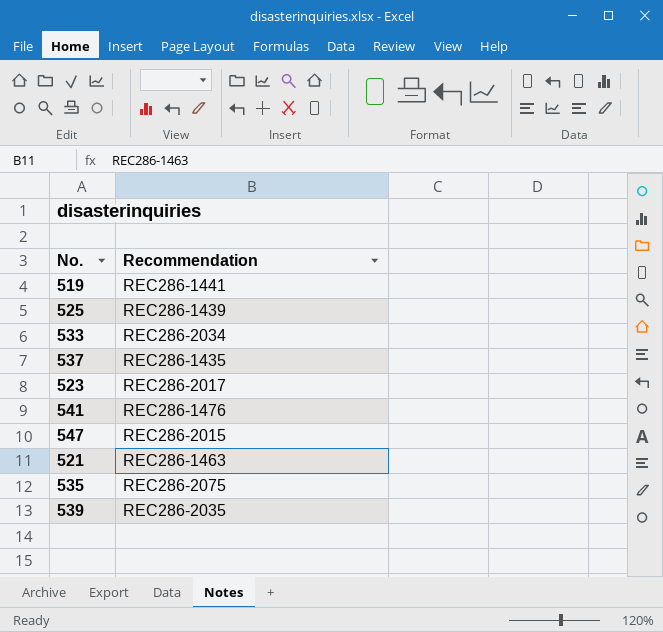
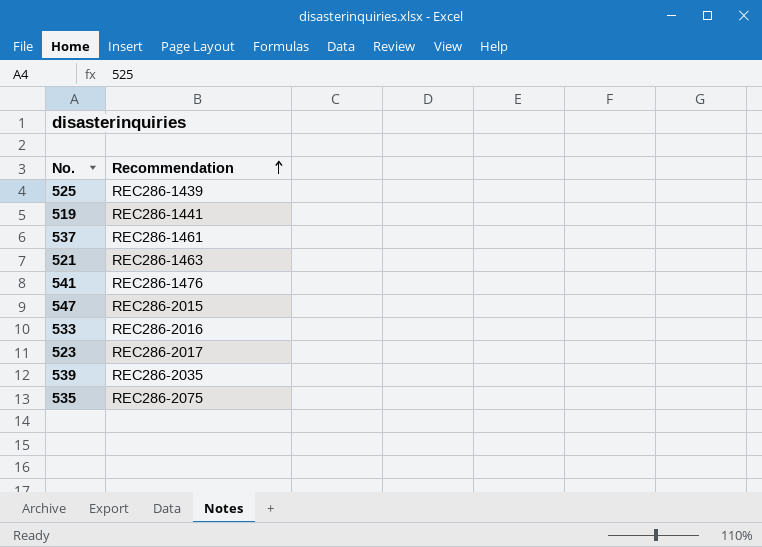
row order: none -> Recommendation ascending
537 | Recommendation: REC286-1435 -> REC286-1461
533 | Recommendation: REC286-2034 -> REC286-2016

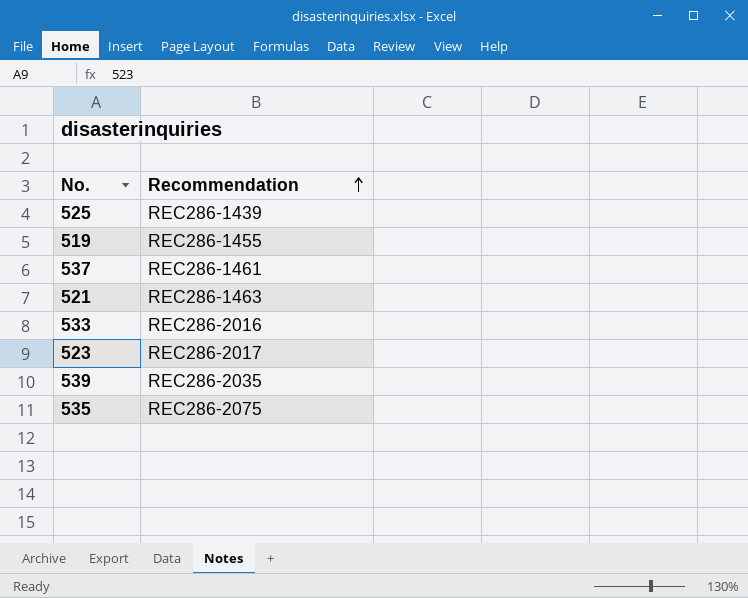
row 541: REC286-1476 -> none
row 547: REC286-2015 -> none
519 | Recommendation: REC286-1441 -> REC286-1455

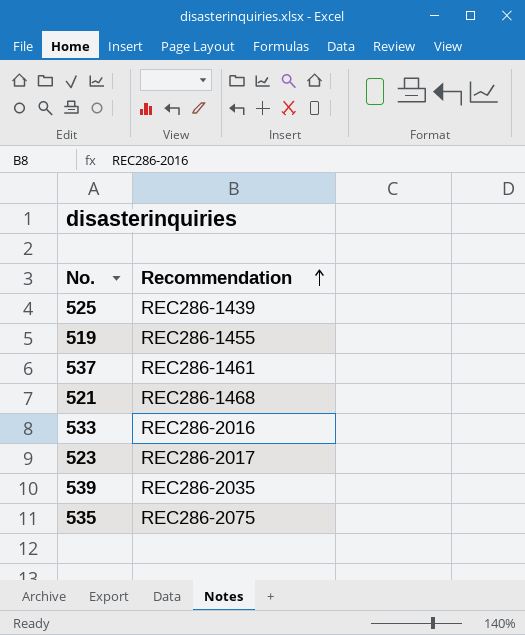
521 | Recommendation: REC286-1463 -> REC286-1468

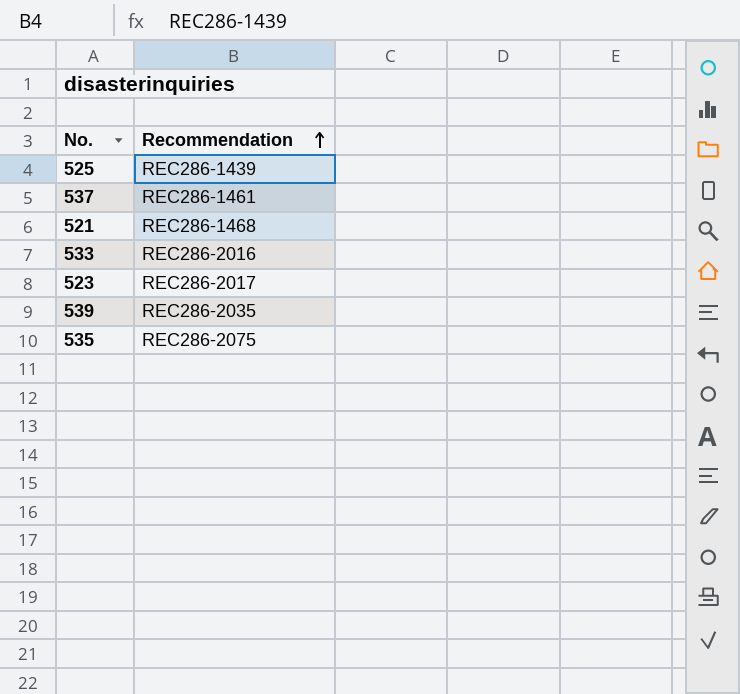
row 519: REC286-1455 -> none

